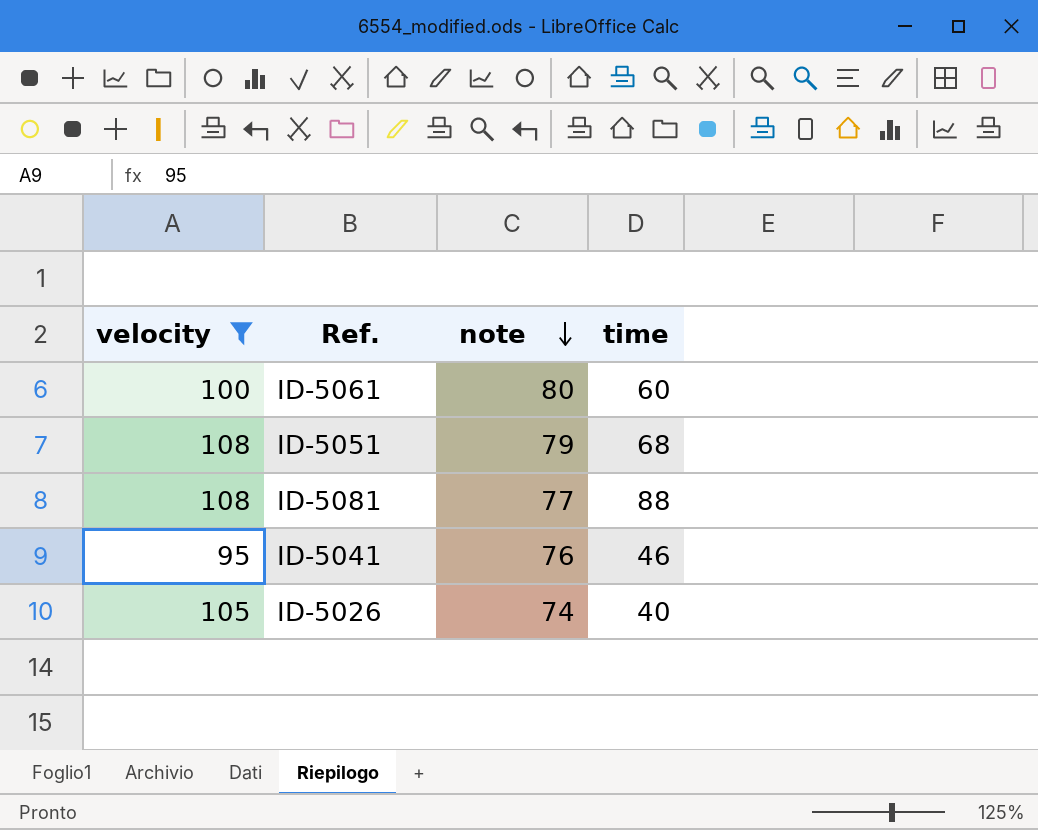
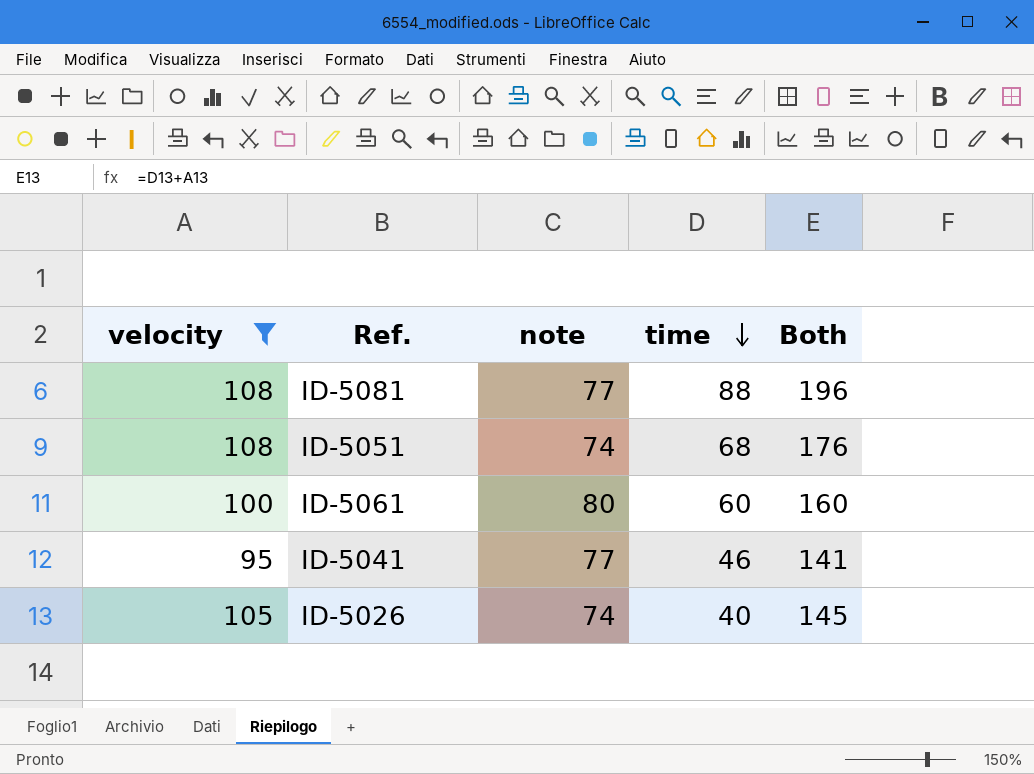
row order: note descending -> time descending
column Both | formula: none -> [velocity] + [time]
ID-5051 | note: 79 -> 74
ID-5041 | note: 76 -> 77

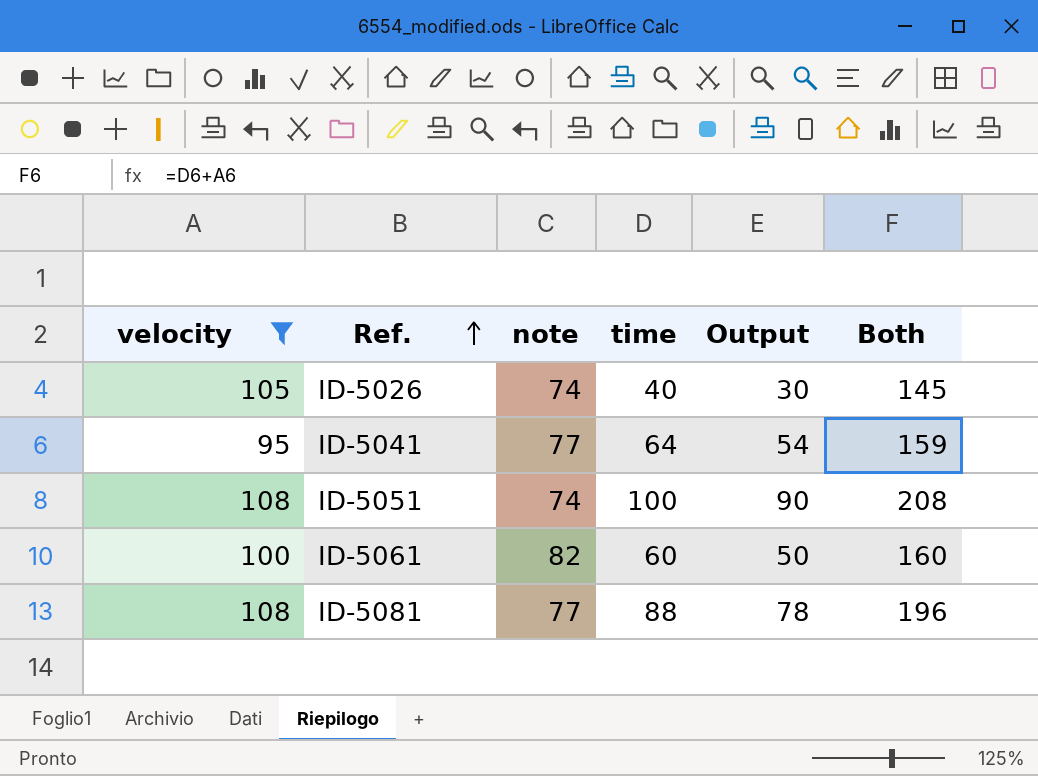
row order: time descending -> Ref. ascending
column Output | formula: none -> [time] - 10
ID-5041 | time: 46 -> 64
ID-5041 | Both: 141 -> 159
ID-5051 | time: 68 -> 100
ID-5051 | Both: 176 -> 208
ID-5061 | note: 80 -> 82

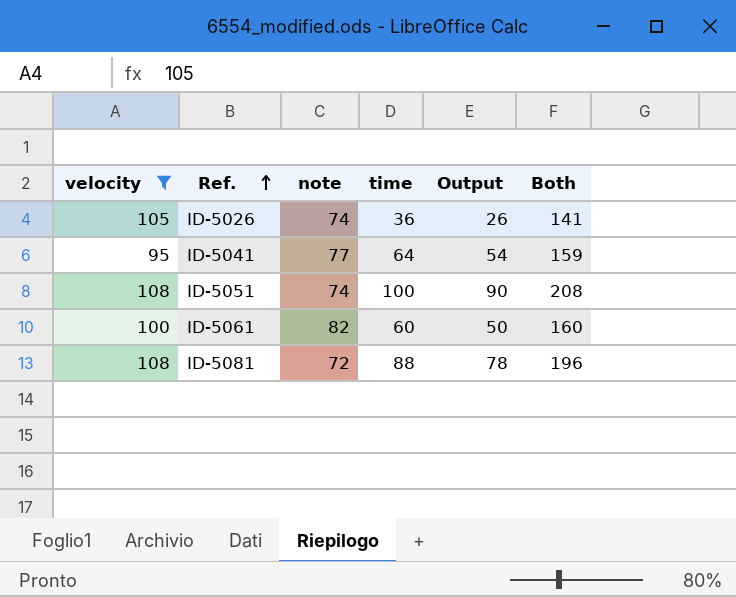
ID-5026 | time: 40 -> 36
ID-5026 | Output: 30 -> 26
ID-5026 | Both: 145 -> 141
ID-5081 | note: 77 -> 72

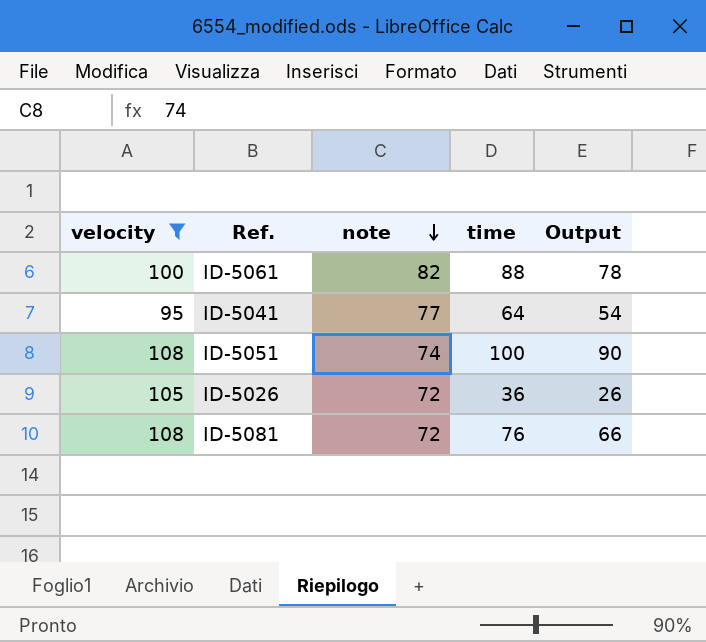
row order: Ref. ascending -> note descending
column Both | formula: [velocity] + [time] -> none
ID-5061 | time: 60 -> 88
ID-5061 | Output: 50 -> 78
ID-5026 | note: 74 -> 72
ID-5081 | time: 88 -> 76
ID-5081 | Output: 78 -> 66

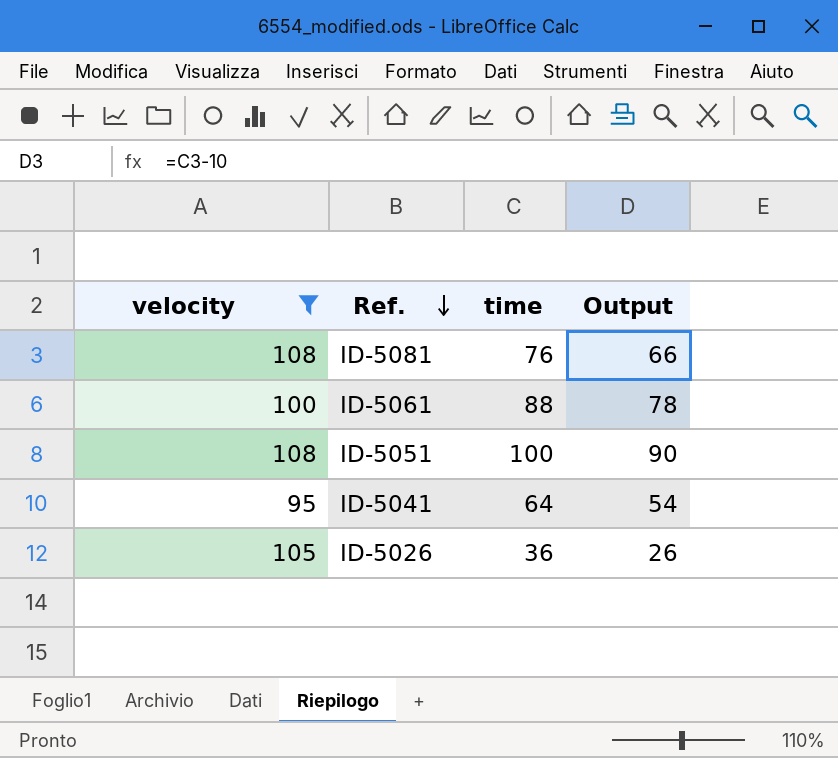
row order: note descending -> Ref. descending
column note | position: 3 -> none

